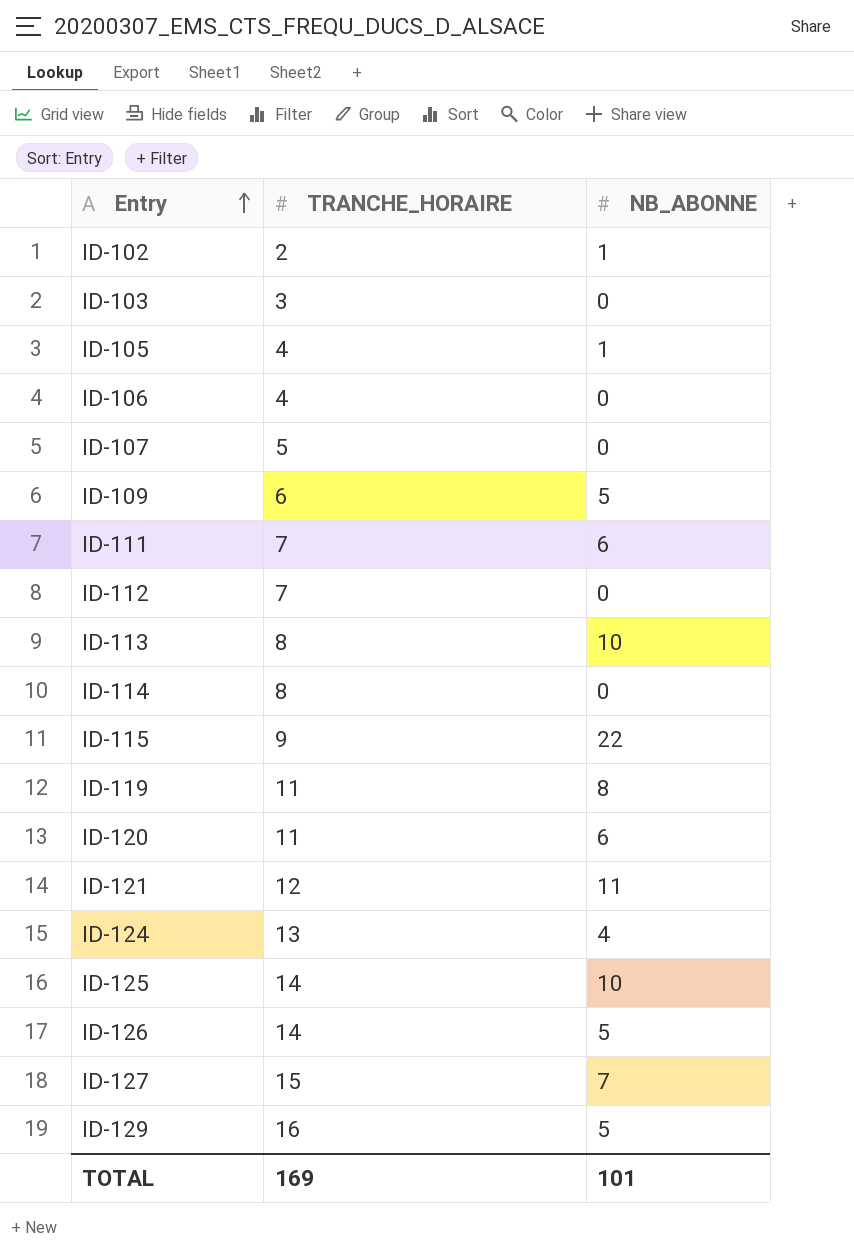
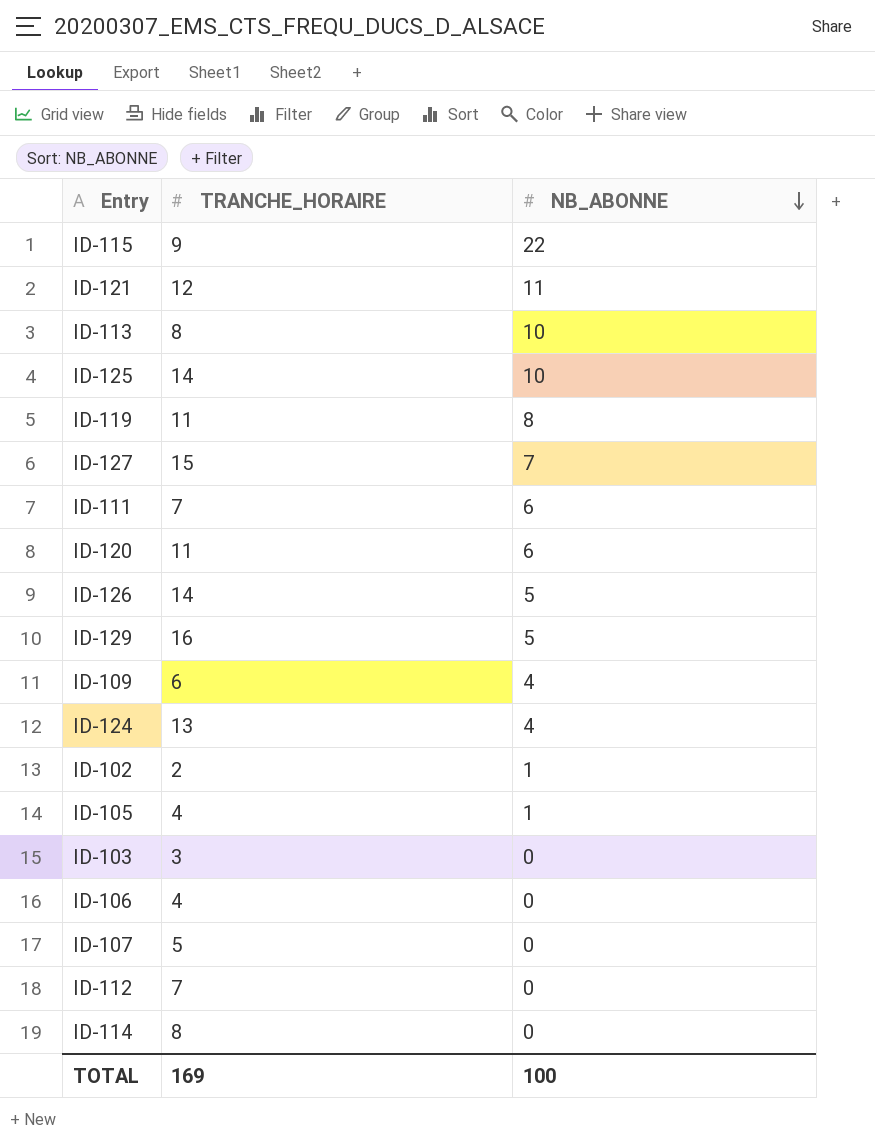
row order: Entry ascending -> NB_ABONNE descending
ID-109 | NB_ABONNE: 5 -> 4
TOTAL | NB_ABONNE: 101 -> 100

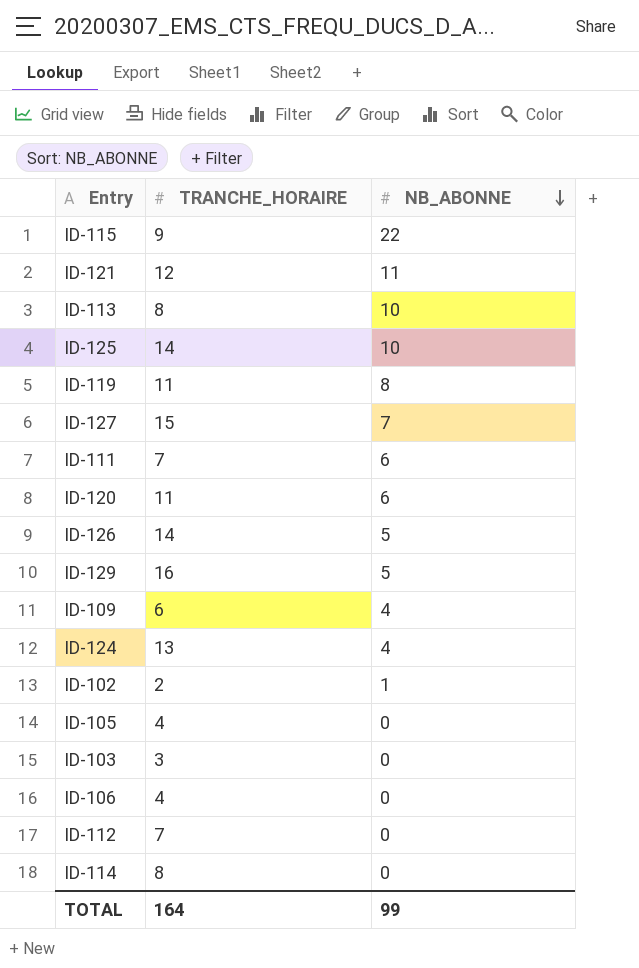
row ID-107: 5 | 0 -> none
ID-105 | NB_ABONNE: 1 -> 0
TOTAL | TRANCHE_HORAIRE: 169 -> 164
TOTAL | NB_ABONNE: 100 -> 99

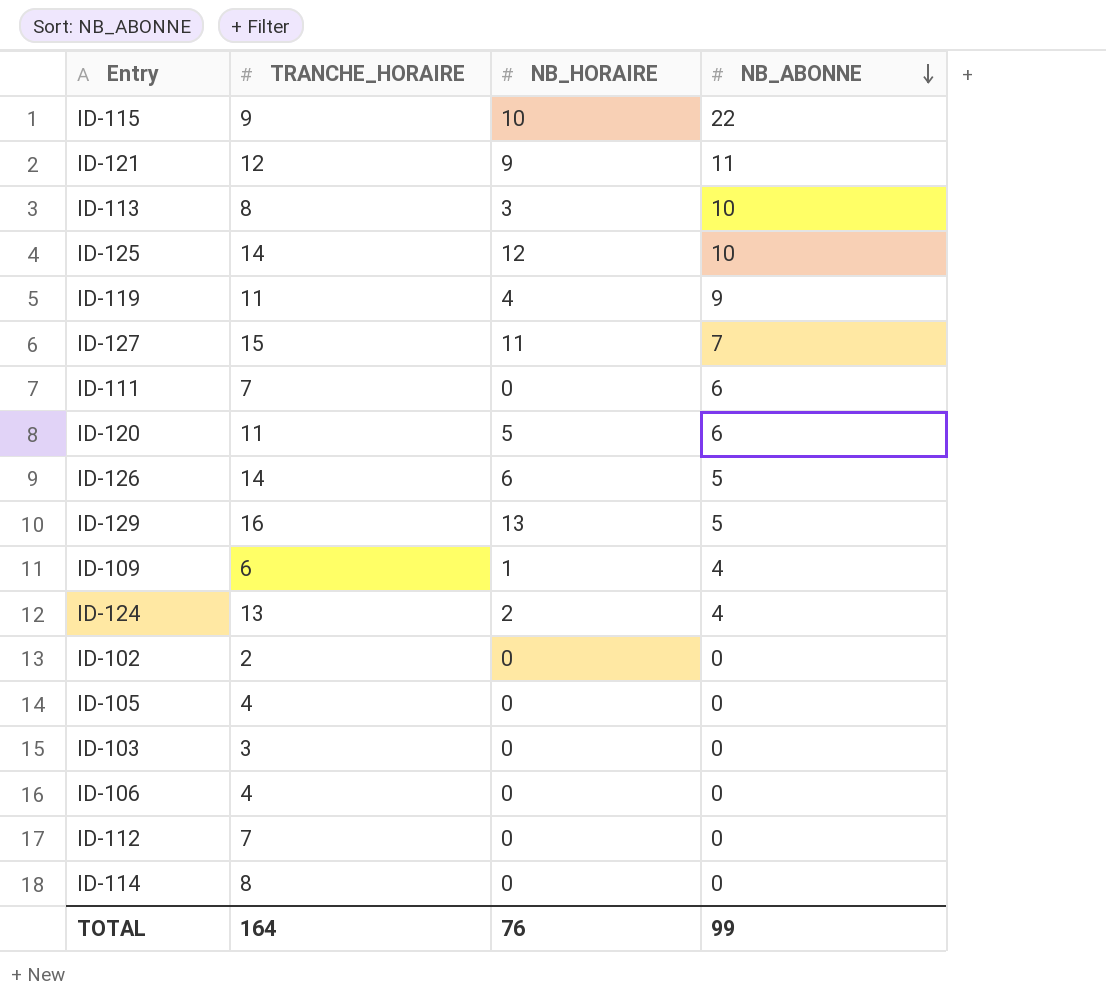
column NB_HORAIRE | position: none -> 3
ID-119 | NB_ABONNE: 8 -> 9
ID-102 | NB_ABONNE: 1 -> 0

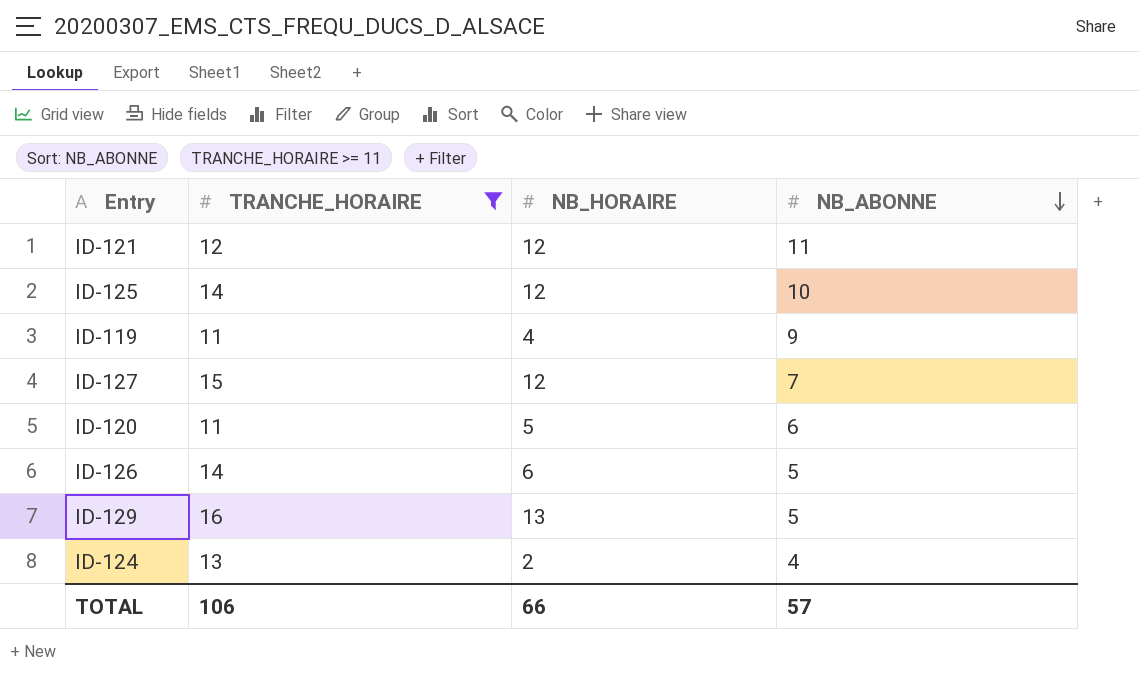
filter: none -> TRANCHE_HORAIRE >= 11
ID-121 | NB_HORAIRE: 9 -> 12
ID-127 | NB_HORAIRE: 11 -> 12
TOTAL | TRANCHE_HORAIRE: 164 -> 106
TOTAL | NB_HORAIRE: 76 -> 66
TOTAL | NB_ABONNE: 99 -> 57

